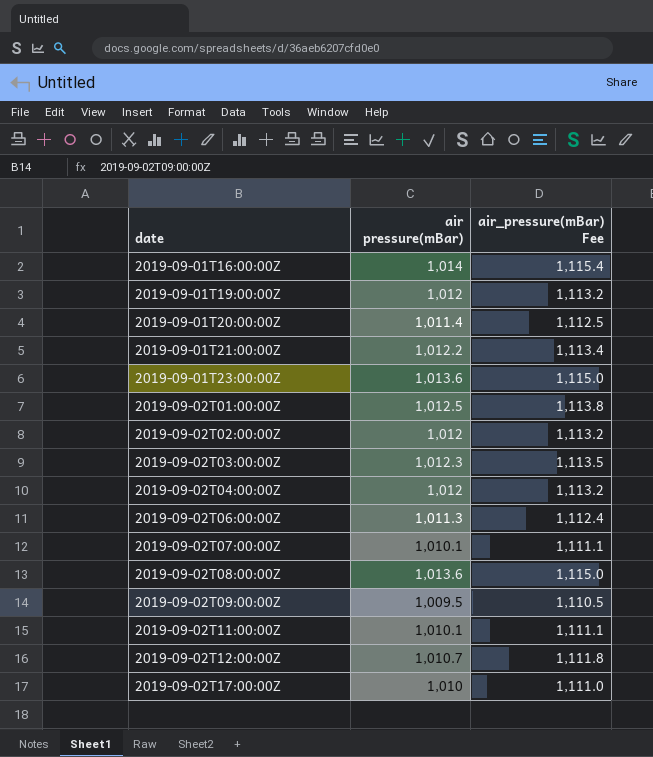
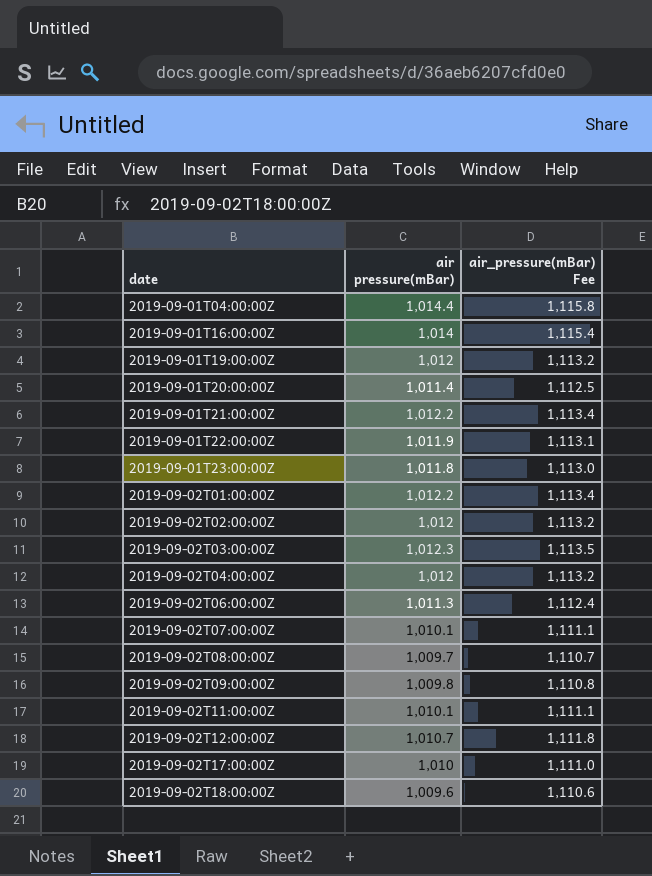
row 2019-09-01T04:00:00Z: none -> 1,014.4 | 1,115.8
row 2019-09-01T22:00:00Z: none -> 1,011.9 | 1,113.1
2019-09-01T23:00:00Z | air pressure(mBar): 1,013.6 -> 1,011.8
2019-09-01T23:00:00Z | air_pressure(mBar) Fee: 1,115.0 -> 1,113.0
2019-09-02T01:00:00Z | air pressure(mBar): 1,012.5 -> 1,012.2
2019-09-02T01:00:00Z | air_pressure(mBar) Fee: 1,113.8 -> 1,113.4
2019-09-02T08:00:00Z | air pressure(mBar): 1,013.6 -> 1,009.7
2019-09-02T08:00:00Z | air_pressure(mBar) Fee: 1,115.0 -> 1,110.7
2019-09-02T09:00:00Z | air pressure(mBar): 1,009.5 -> 1,009.8
2019-09-02T09:00:00Z | air_pressure(mBar) Fee: 1,110.5 -> 1,110.8
row 2019-09-02T18:00:00Z: none -> 1,009.6 | 1,110.6

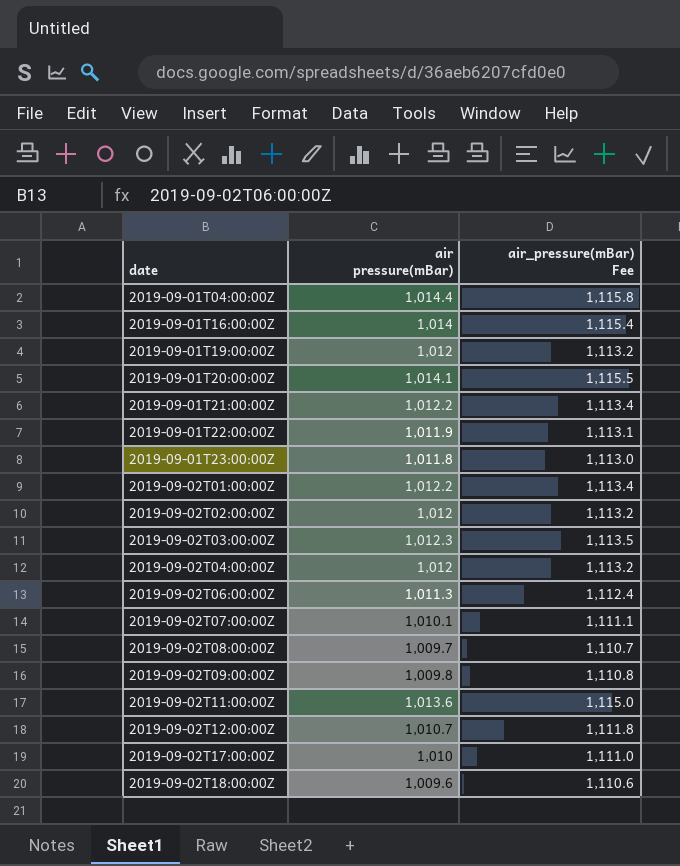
2019-09-01T20:00:00Z | air pressure(mBar): 1,011.4 -> 1,014.1
2019-09-01T20:00:00Z | air_pressure(mBar) Fee: 1,112.5 -> 1,115.5
2019-09-02T11:00:00Z | air pressure(mBar): 1,010.1 -> 1,013.6
2019-09-02T11:00:00Z | air_pressure(mBar) Fee: 1,111.1 -> 1,115.0

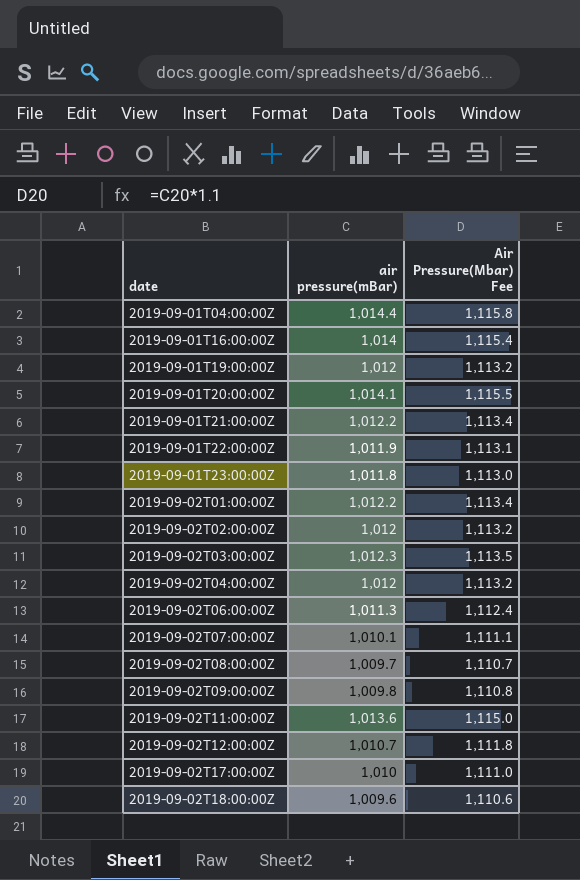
column name: air_pressure(mBar) Fee -> Air Pressure(Mbar) Fee

